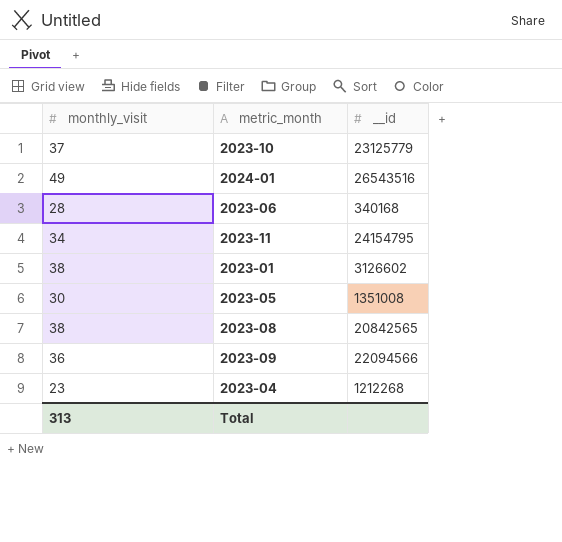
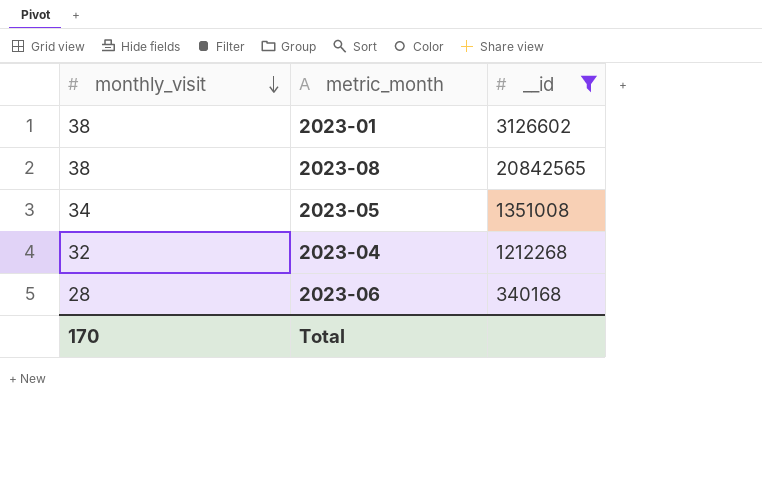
filter: none -> __id <= 20842565
row order: none -> monthly_visit descending
2023-05 | monthly_visit: 30 -> 34
2023-04 | monthly_visit: 23 -> 32
Total | monthly_visit: 313 -> 170

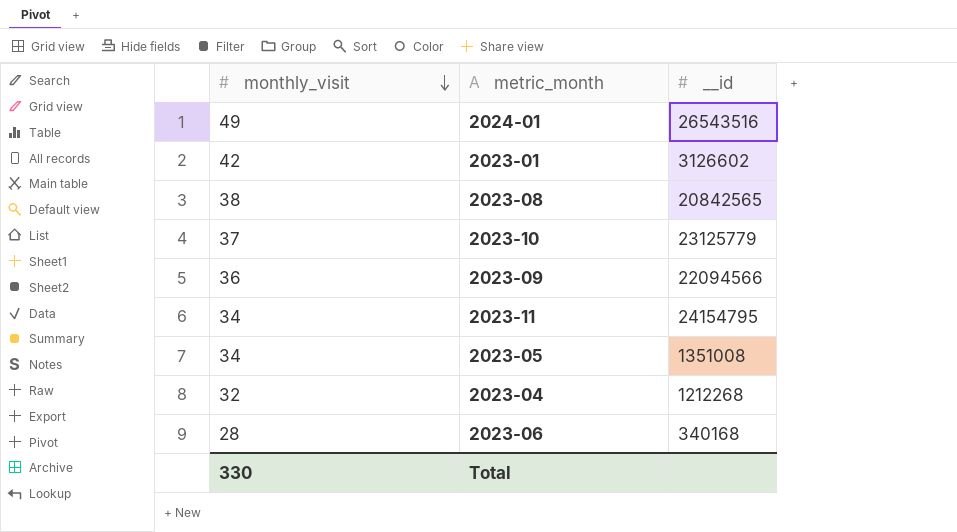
filter: __id <= 20842565 -> none
2023-01 | monthly_visit: 38 -> 42
Total | monthly_visit: 170 -> 330

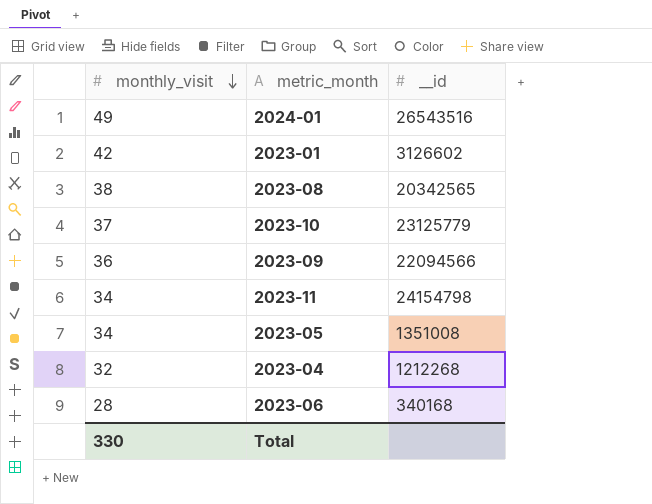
2023-08 | __id: 20842565 -> 20342565
2023-11 | __id: 24154795 -> 24154798

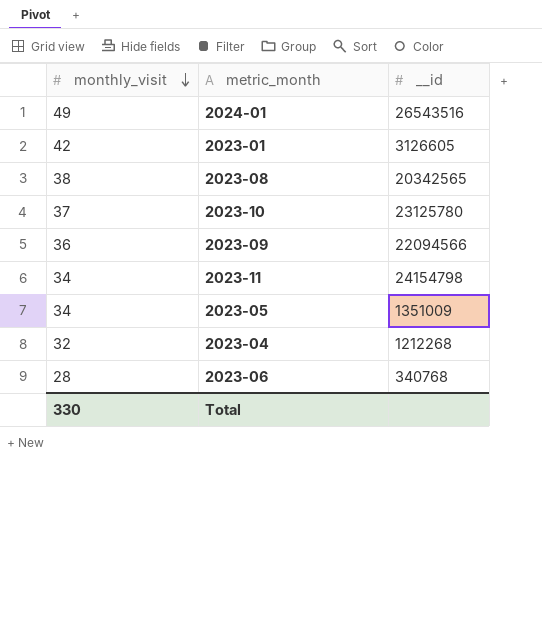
2023-01 | __id: 3126602 -> 3126605
2023-10 | __id: 23125779 -> 23125780
2023-05 | __id: 1351008 -> 1351009
2023-06 | __id: 340168 -> 340768

